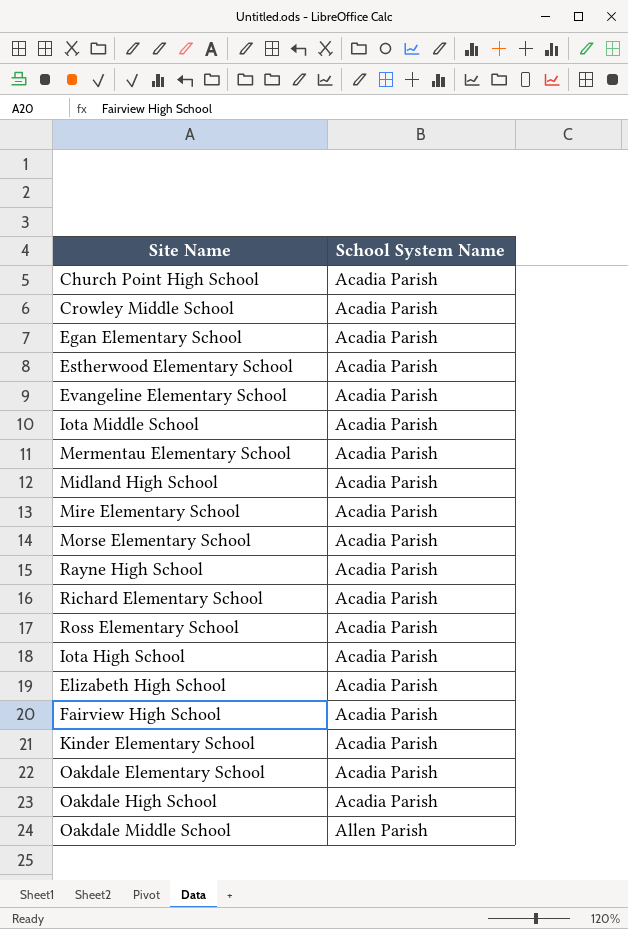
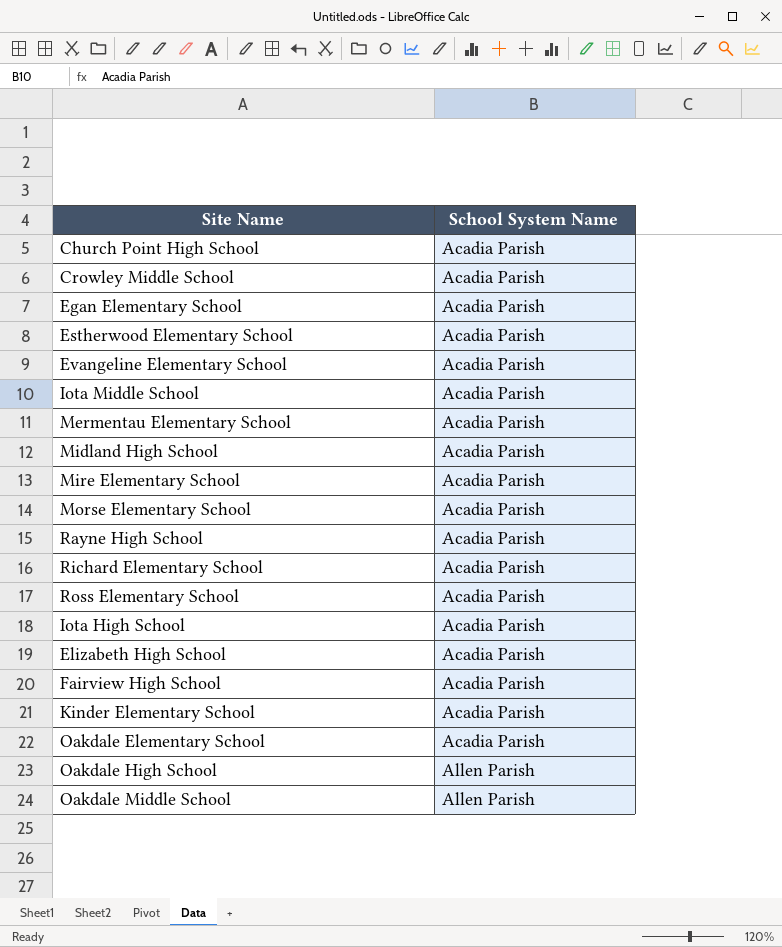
Oakdale High School | School System Name: Acadia Parish -> Allen Parish

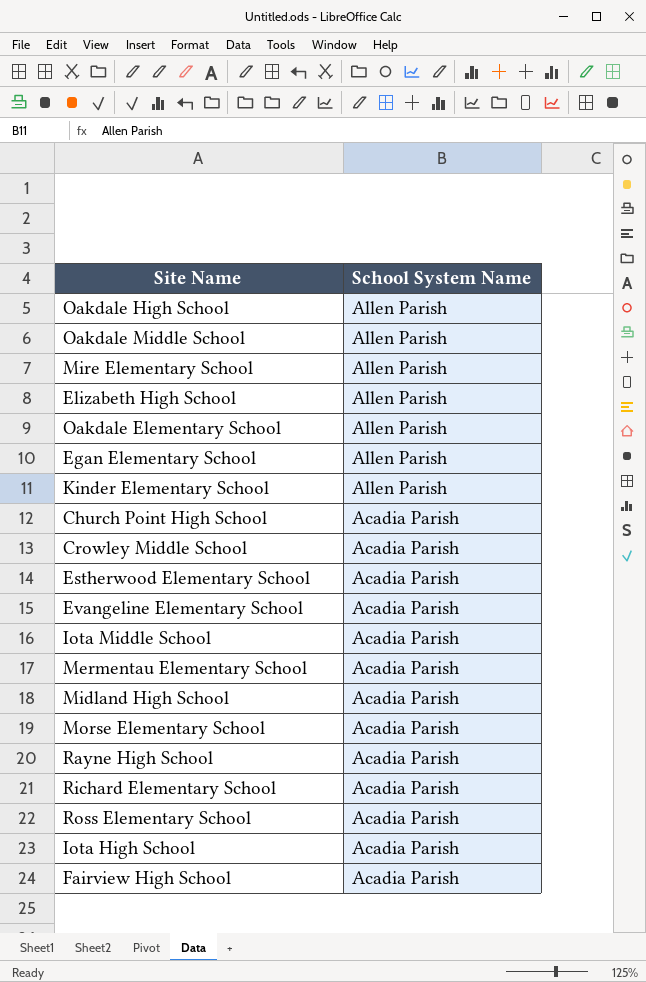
row order: School System Name ascending -> School System Name descending
Mire Elementary School | School System Name: Acadia Parish -> Allen Parish
Elizabeth High School | School System Name: Acadia Parish -> Allen Parish
Oakdale Elementary School | School System Name: Acadia Parish -> Allen Parish
Egan Elementary School | School System Name: Acadia Parish -> Allen Parish
Kinder Elementary School | School System Name: Acadia Parish -> Allen Parish

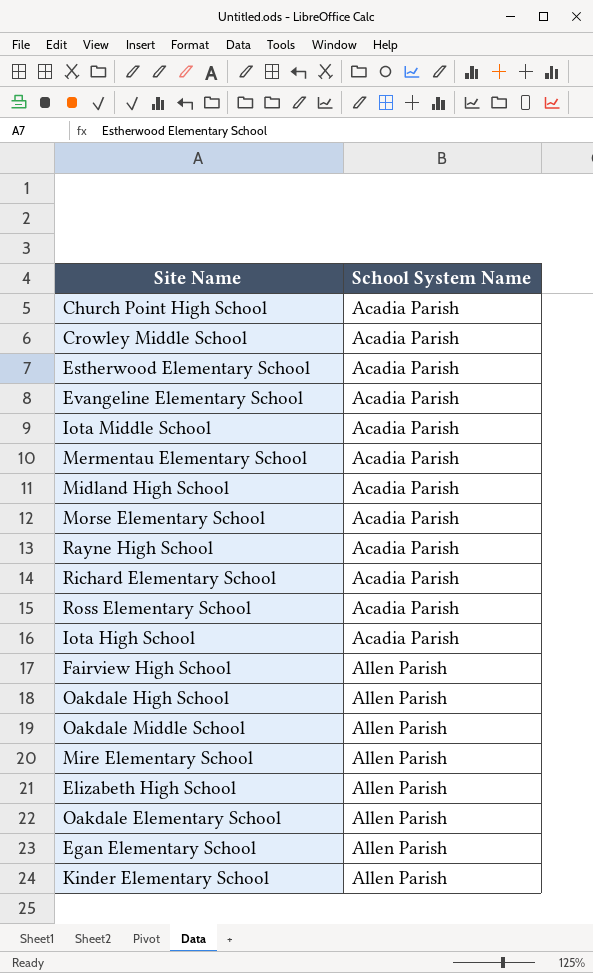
row order: School System Name descending -> School System Name ascending
Fairview High School | School System Name: Acadia Parish -> Allen Parish

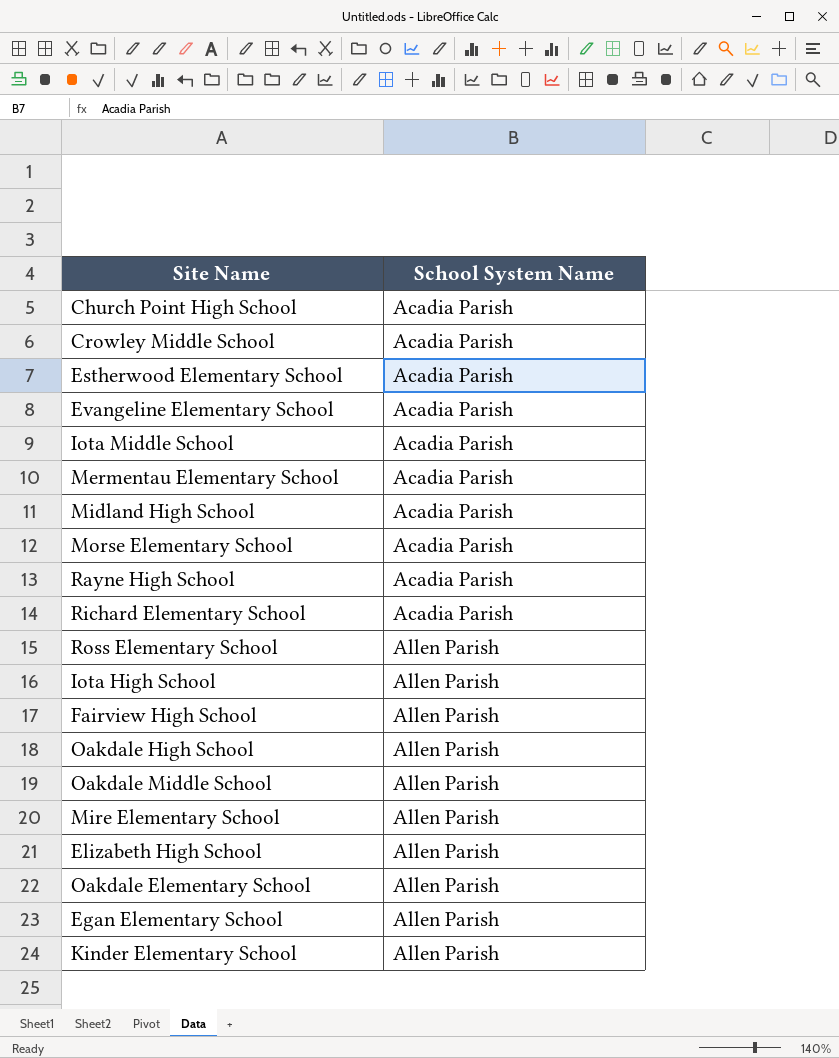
Ross Elementary School | School System Name: Acadia Parish -> Allen Parish
Iota High School | School System Name: Acadia Parish -> Allen Parish

